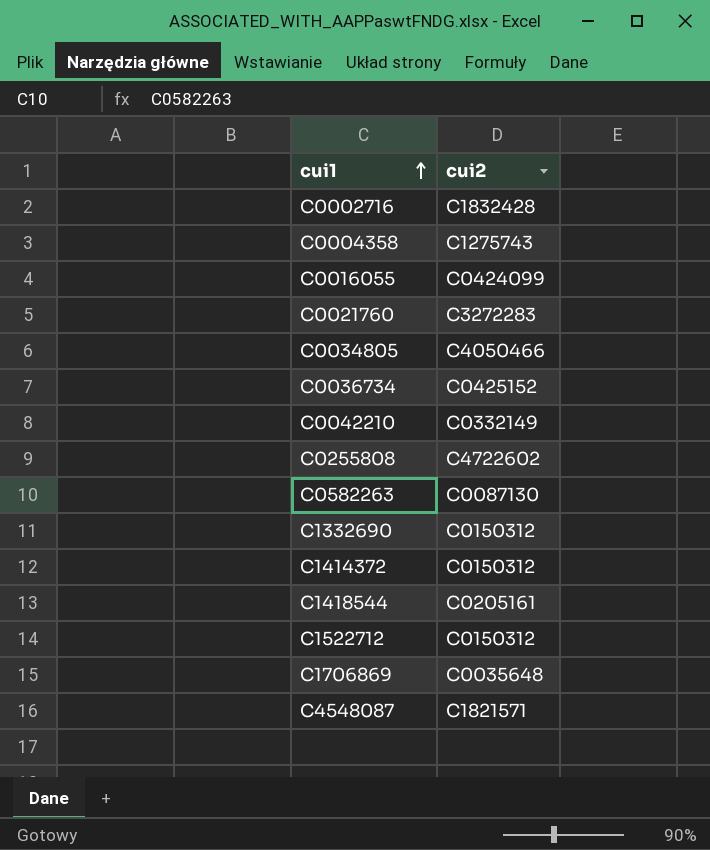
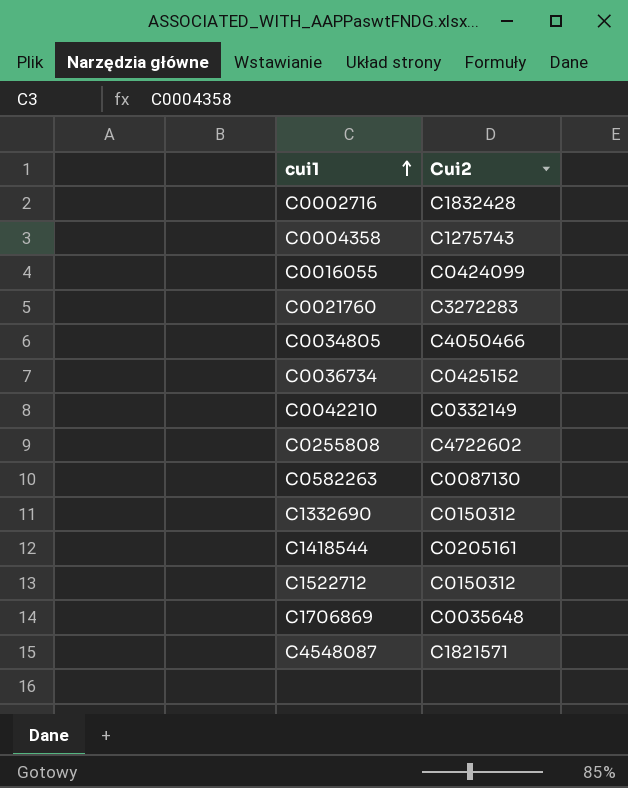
column name: cui2 -> Cui2
row C1414372: C0150312 -> none

